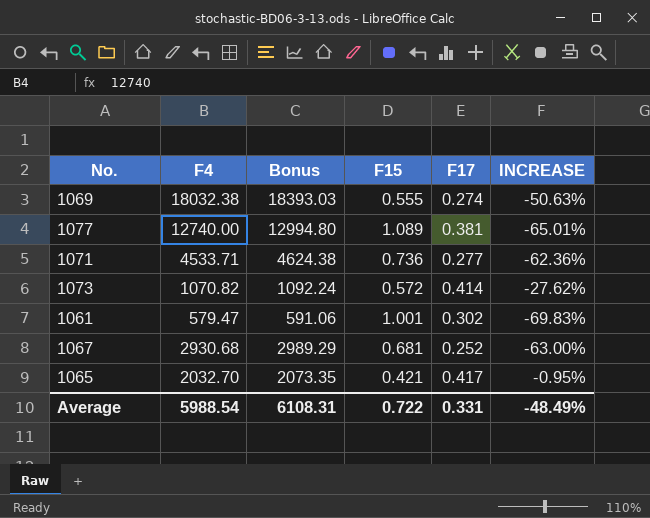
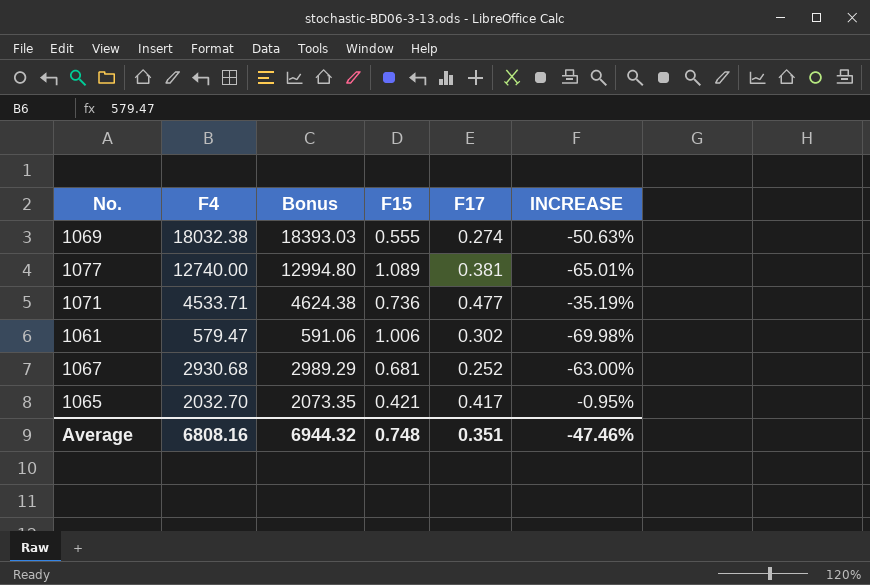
row 1073: 1070.82 | 1092.24 | 0.572 | 0.414 | -27.62% -> none
1071 | F17: 0.277 -> 0.477
1071 | INCREASE: -62.36% -> -35.19%
1061 | F15: 1.001 -> 1.006
1061 | INCREASE: -69.83% -> -69.98%
Average | F4: 5988.54 -> 6808.16
Average | Bonus: 6108.31 -> 6944.32
Average | F15: 0.722 -> 0.748
Average | F17: 0.331 -> 0.351
Average | INCREASE: -48.49% -> -47.46%

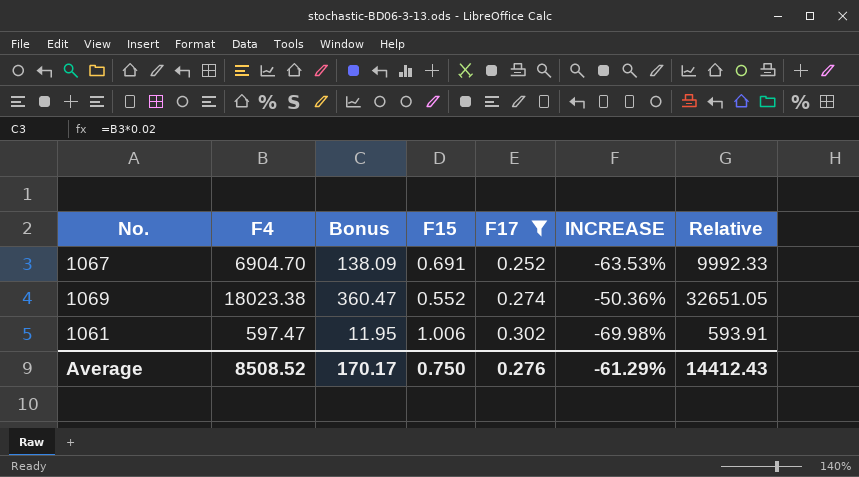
filter: none -> F17 <= 0.302
row order: none -> F17 ascending
column Bonus | formula: [F4] * 1.02 -> [F4] * 0.02
column Relative | formula: none -> [F4] / [F15]
1067 | F4: 2930.68 -> 6904.70
1067 | F15: 0.681 -> 0.691
1067 | INCREASE: -63.00% -> -63.53%
1069 | F4: 18032.38 -> 18023.38
1069 | F15: 0.555 -> 0.552
1069 | INCREASE: -50.63% -> -50.36%
1061 | F4: 579.47 -> 597.47
Average | F4: 6808.16 -> 8508.52
Average | Bonus: 6944.32 -> 170.17
Average | F15: 0.748 -> 0.750
Average | F17: 0.351 -> 0.276
Average | INCREASE: -47.46% -> -61.29%

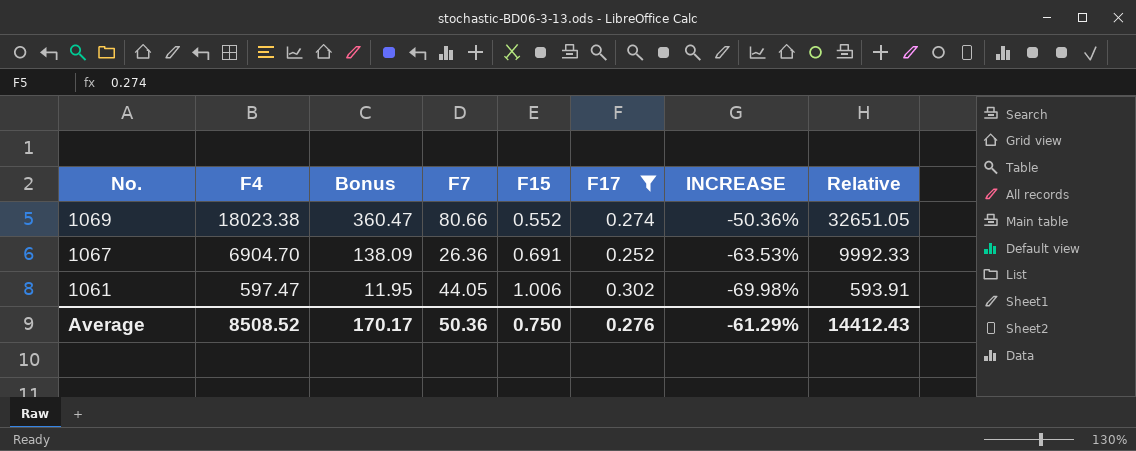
row order: F17 ascending -> No. descending
column F7 | position: none -> 4

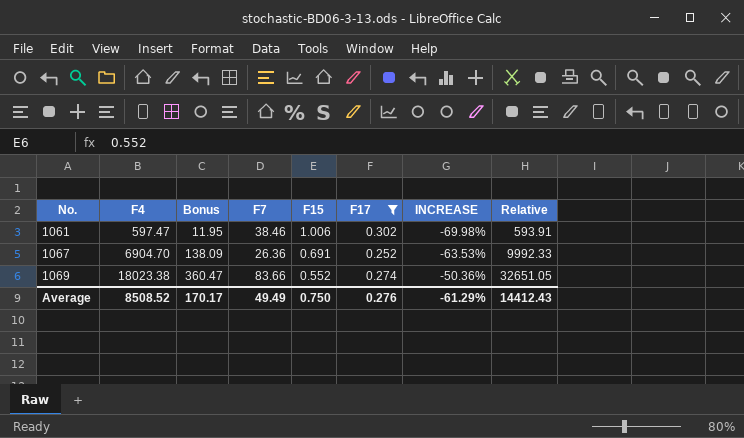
row order: No. descending -> No. ascending
1061 | F7: 44.05 -> 38.46
1069 | F7: 80.66 -> 83.66
Average | F7: 50.36 -> 49.49

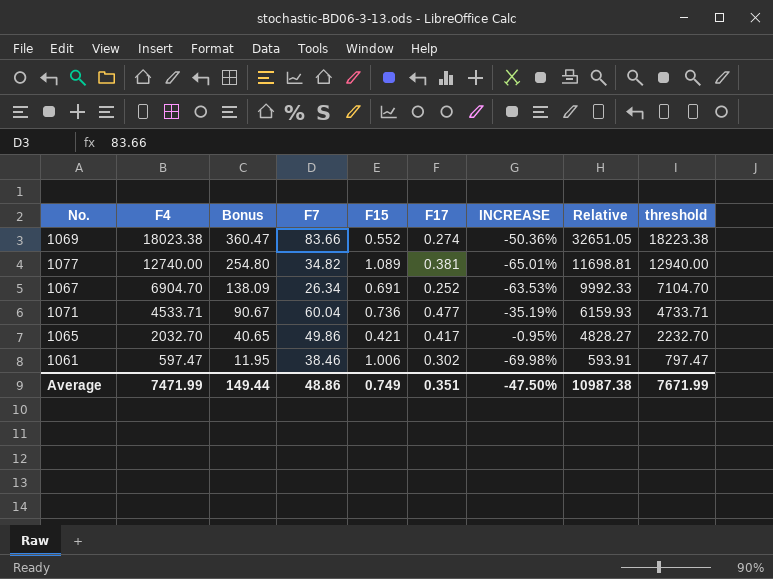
filter: F17 <= 0.302 -> none
row order: No. ascending -> F4 descending
column threshold | formula: none -> [F4] + 200
1067 | F7: 26.36 -> 26.34
Average | F4: 8508.52 -> 7471.99
Average | Bonus: 170.17 -> 149.44
Average | F7: 49.49 -> 48.86
Average | F15: 0.750 -> 0.749
Average | F17: 0.276 -> 0.351
Average | INCREASE: -61.29% -> -47.50%
Average | Relative: 14412.43 -> 10987.38

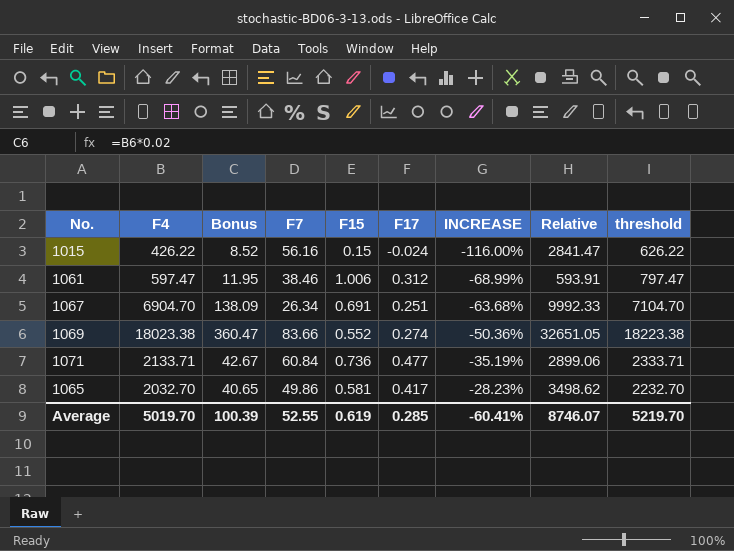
row order: F4 descending -> INCREASE ascending
row 1077: 12740.00 | 254.80 | 34.82 | 1.089 | 0.381 | -65.01% | 11698.81 | 12940.00 -> none
row 1015: none -> 426.22 | 8.52 | 56.16 | 0.15 | -0.024 | -116.00% | 2841.47 | 626.22
1061 | F17: 0.302 -> 0.312
1061 | INCREASE: -69.98% -> -68.99%
1067 | F17: 0.252 -> 0.251
1067 | INCREASE: -63.53% -> -63.68%
1071 | F4: 4533.71 -> 2133.71
1071 | Bonus: 90.67 -> 42.67
1071 | F7: 60.04 -> 60.84
1071 | Relative: 6159.93 -> 2899.06
1071 | threshold: 4733.71 -> 2333.71
1065 | F15: 0.421 -> 0.581
1065 | INCREASE: -0.95% -> -28.23%
1065 | Relative: 4828.27 -> 3498.62
Average | F4: 7471.99 -> 5019.70
Average | Bonus: 149.44 -> 100.39
Average | F7: 48.86 -> 52.55
Average | F15: 0.749 -> 0.619
Average | F17: 0.351 -> 0.285
Average | INCREASE: -47.50% -> -60.41%
Average | Relative: 10987.38 -> 8746.07
Average | threshold: 7671.99 -> 5219.70

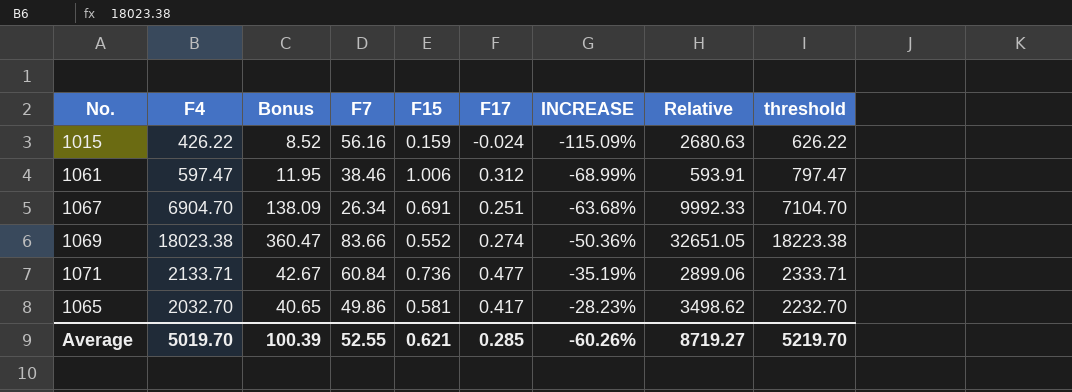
1015 | F15: 0.15 -> 0.159
1015 | INCREASE: -116.00% -> -115.09%
1015 | Relative: 2841.47 -> 2680.63
Average | F15: 0.619 -> 0.621
Average | INCREASE: -60.41% -> -60.26%
Average | Relative: 8746.07 -> 8719.27

